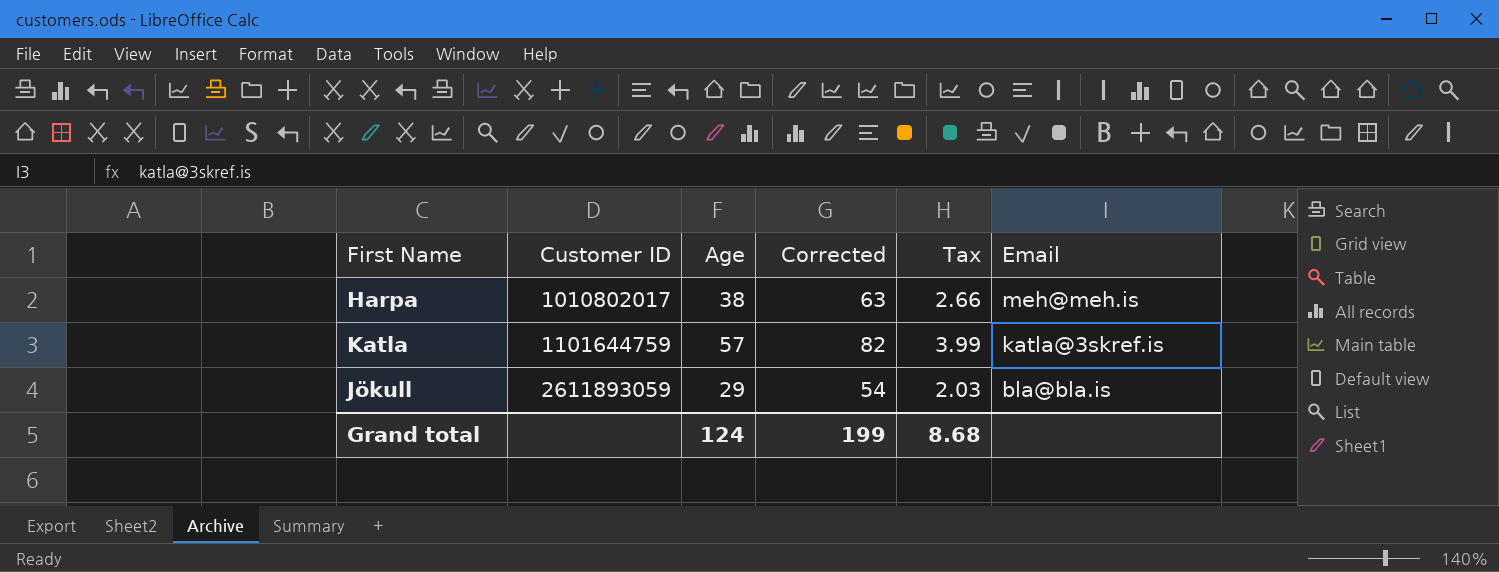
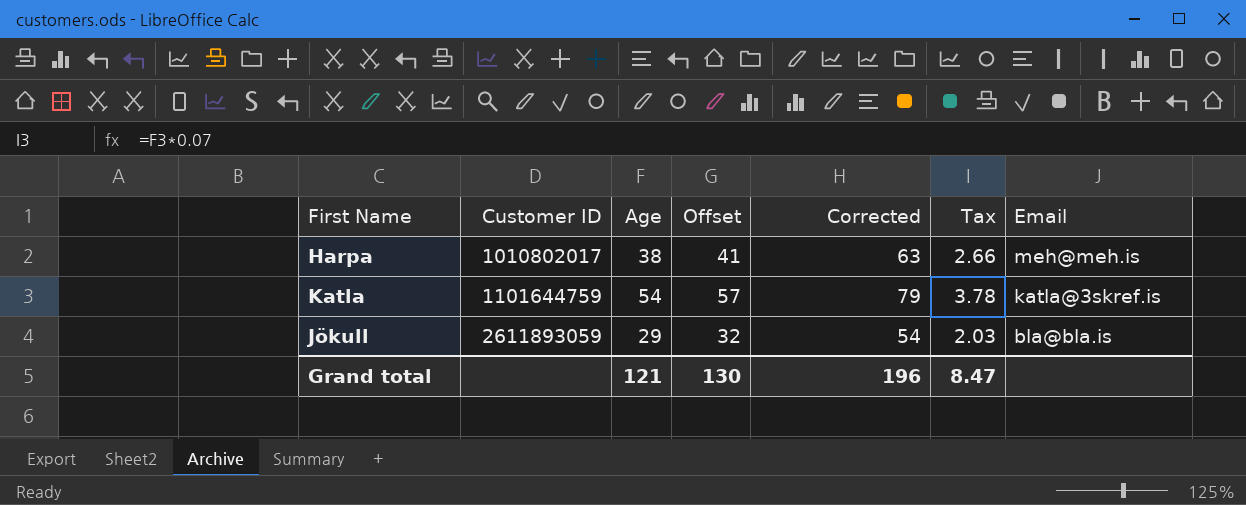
column Offset | formula: none -> [Age] + 3
Katla | Age: 57 -> 54
Katla | Corrected: 82 -> 79
Katla | Tax: 3.99 -> 3.78
Grand total | Age: 124 -> 121
Grand total | Corrected: 199 -> 196
Grand total | Tax: 8.68 -> 8.47

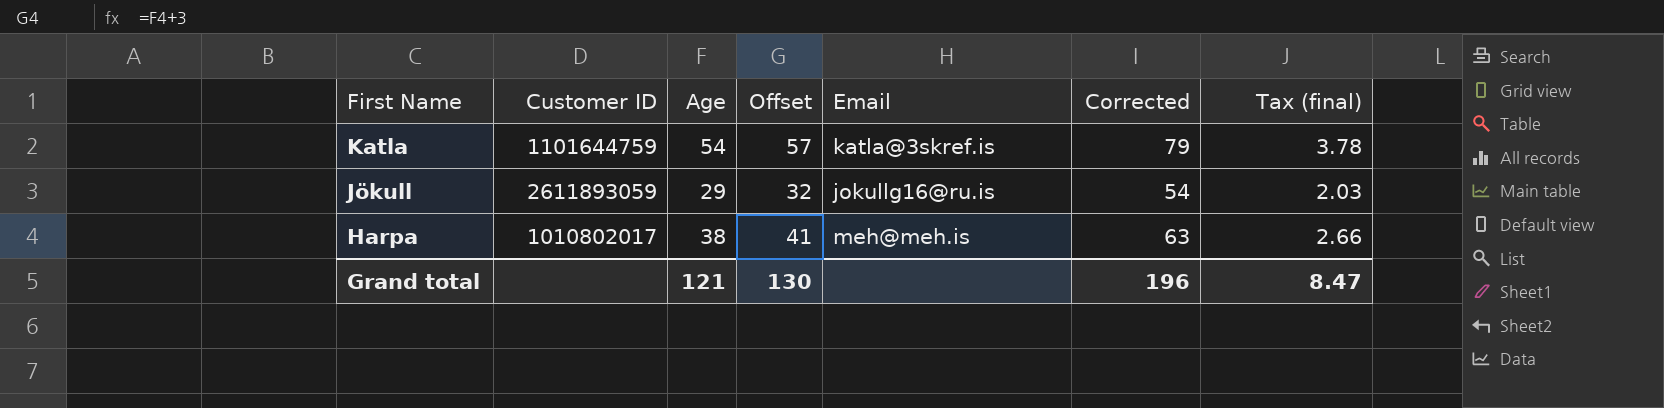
row order: Customer ID ascending -> First Name descending
column Email | position: 7 -> 5
column name: Tax -> Tax (final)
Jökull | Email: bla@bla.is -> jokullg16@ru.is

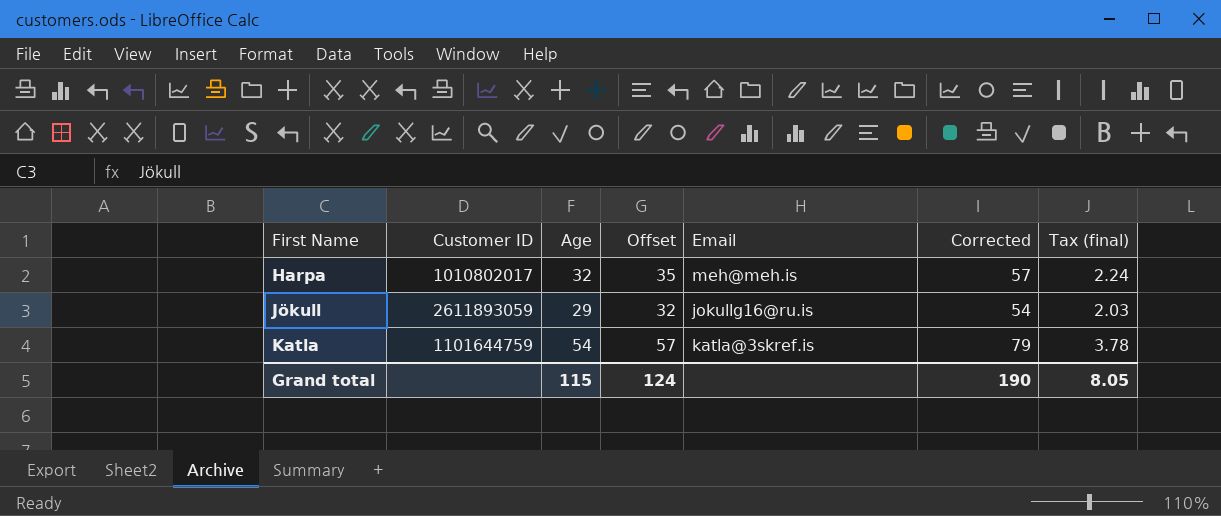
row order: First Name descending -> First Name ascending
Harpa | Age: 38 -> 32
Harpa | Offset: 41 -> 35
Harpa | Corrected: 63 -> 57
Harpa | Tax (final): 2.66 -> 2.24
Grand total | Age: 121 -> 115
Grand total | Offset: 130 -> 124
Grand total | Corrected: 196 -> 190
Grand total | Tax (final): 8.47 -> 8.05

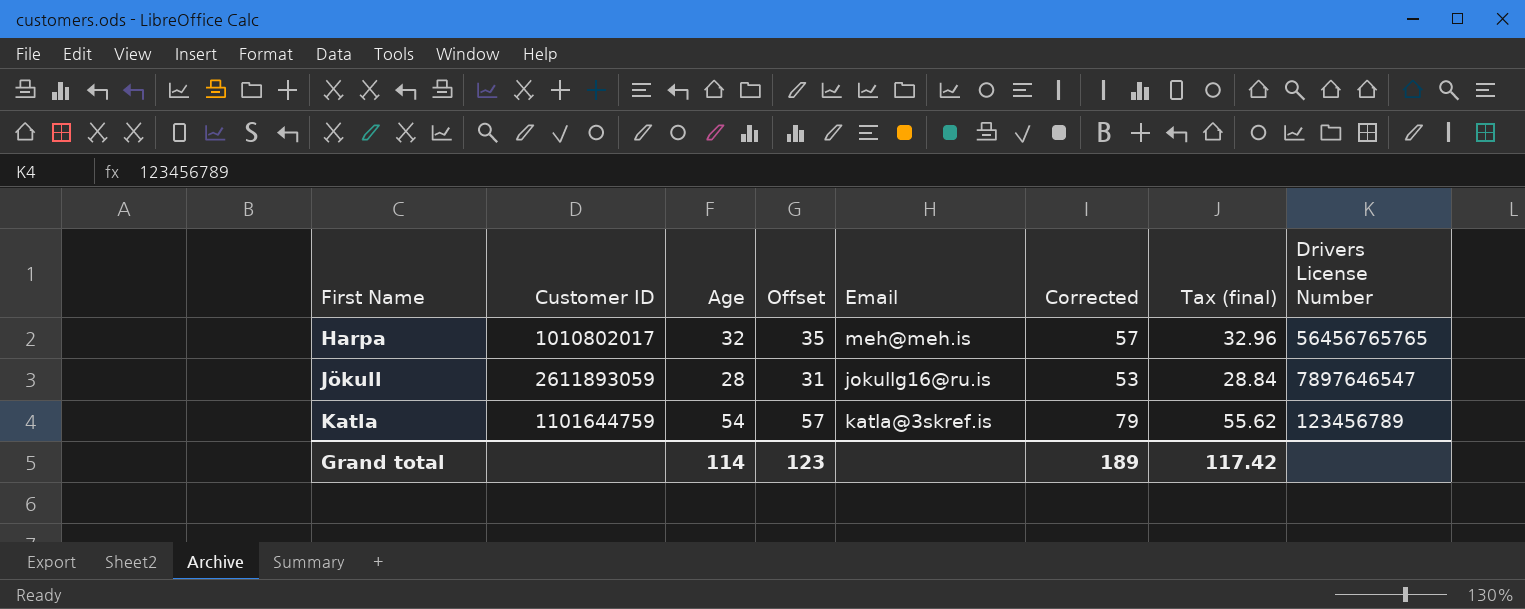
column Tax (final) | formula: [Age] * 0.07 -> [Age] * 1.03
column Drivers License Number | position: none -> 8
Jökull | Age: 29 -> 28
Jökull | Offset: 32 -> 31
Jökull | Corrected: 54 -> 53
Grand total | Age: 115 -> 114
Grand total | Offset: 124 -> 123
Grand total | Corrected: 190 -> 189
Grand total | Tax (final): 8.05 -> 117.42

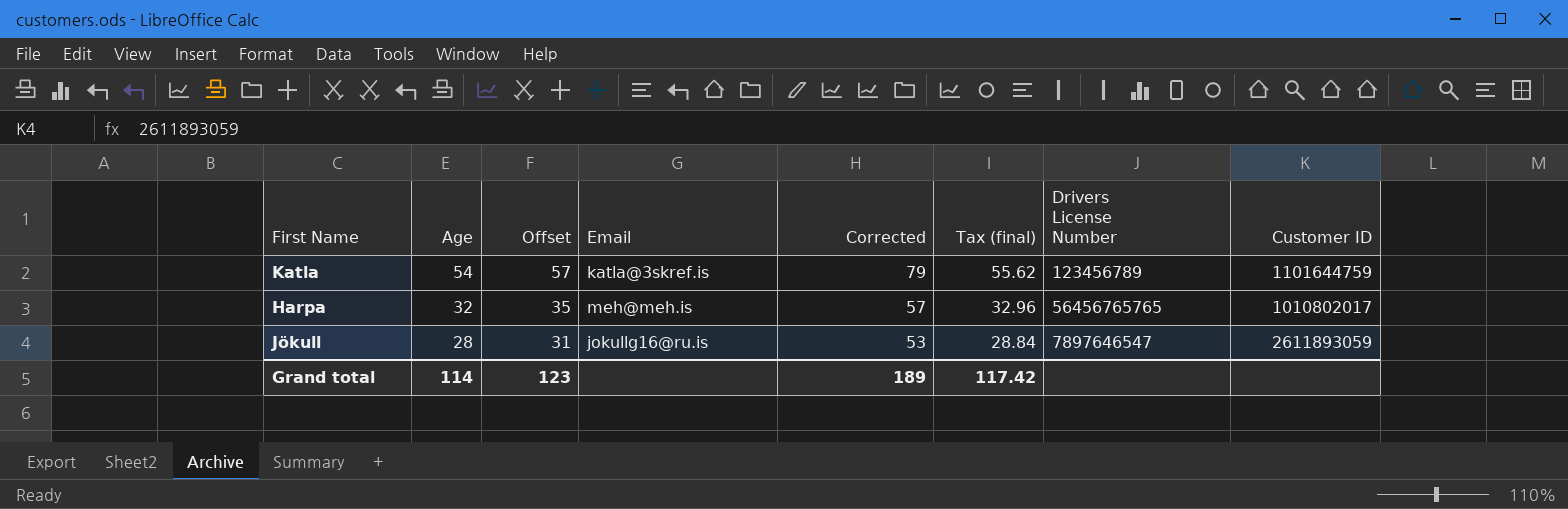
row order: First Name ascending -> Age descending
column Customer ID | position: 2 -> 8

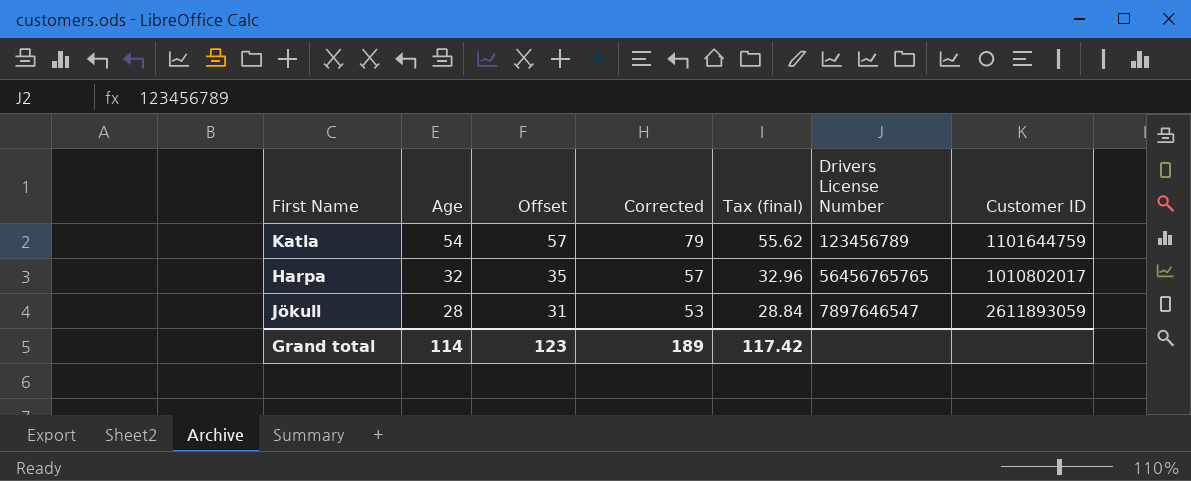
column Email | position: 4 -> none

